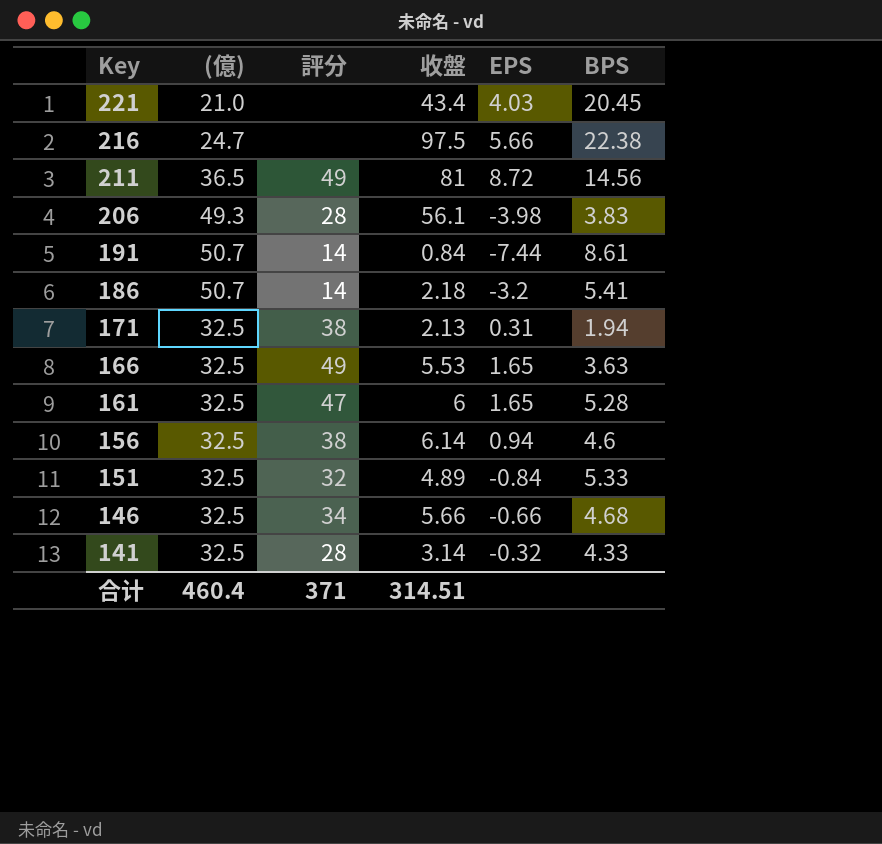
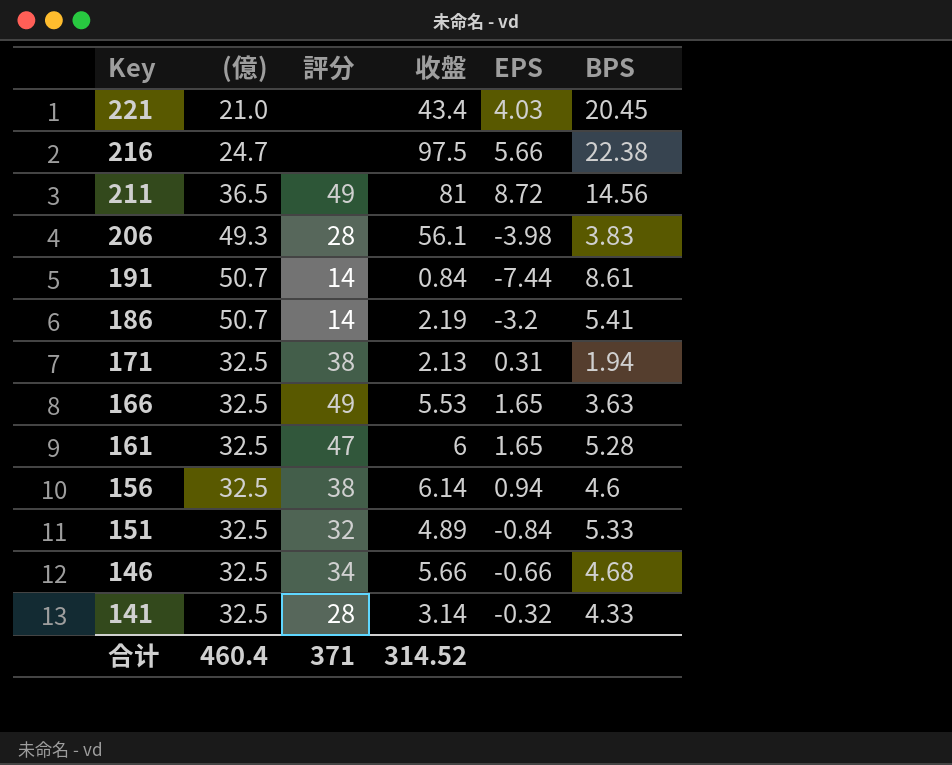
186 | 收盤: 2.18 -> 2.19
合计 | 收盤: 314.51 -> 314.52

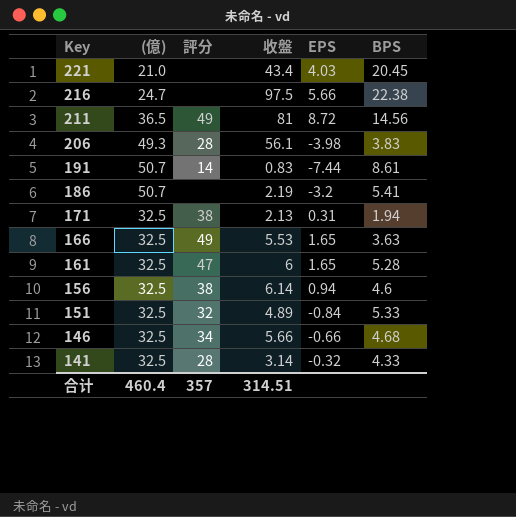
191 | 收盤: 0.84 -> 0.83
186 | 評分: 14 -> none
合计 | 評分: 371 -> 357
合计 | 收盤: 314.52 -> 314.51

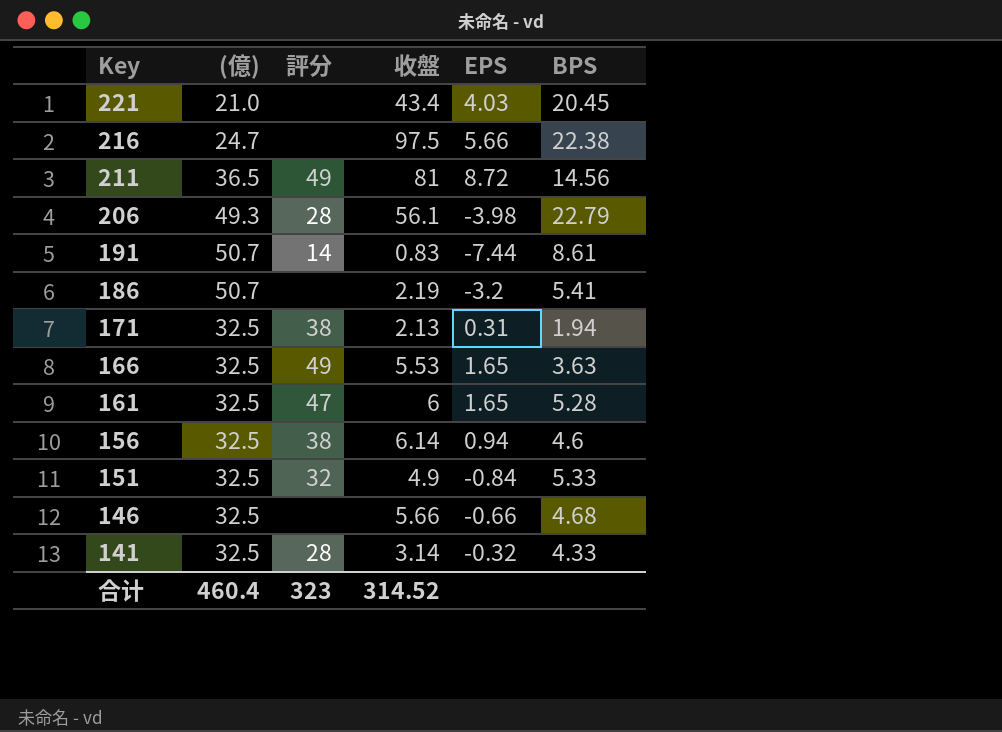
206 | BPS: 3.83 -> 22.79
151 | 收盤: 4.89 -> 4.9
146 | 評分: 34 -> none
合计 | 評分: 357 -> 323
合计 | 收盤: 314.51 -> 314.52

